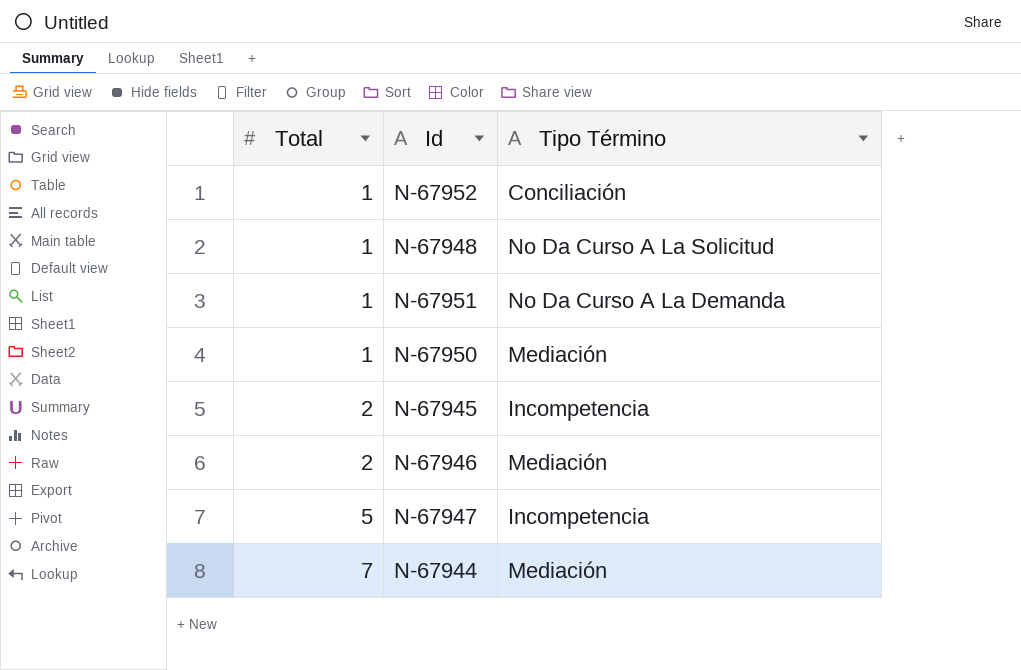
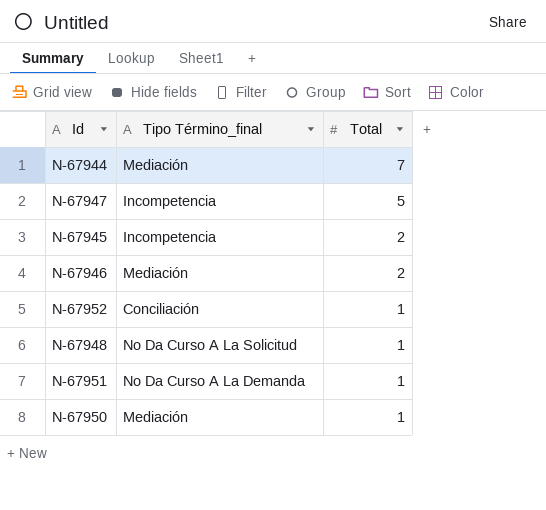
row order: Total ascending -> Total descending
column name: Tipo Término -> Tipo Término_final
column Total | position: 1 -> 3

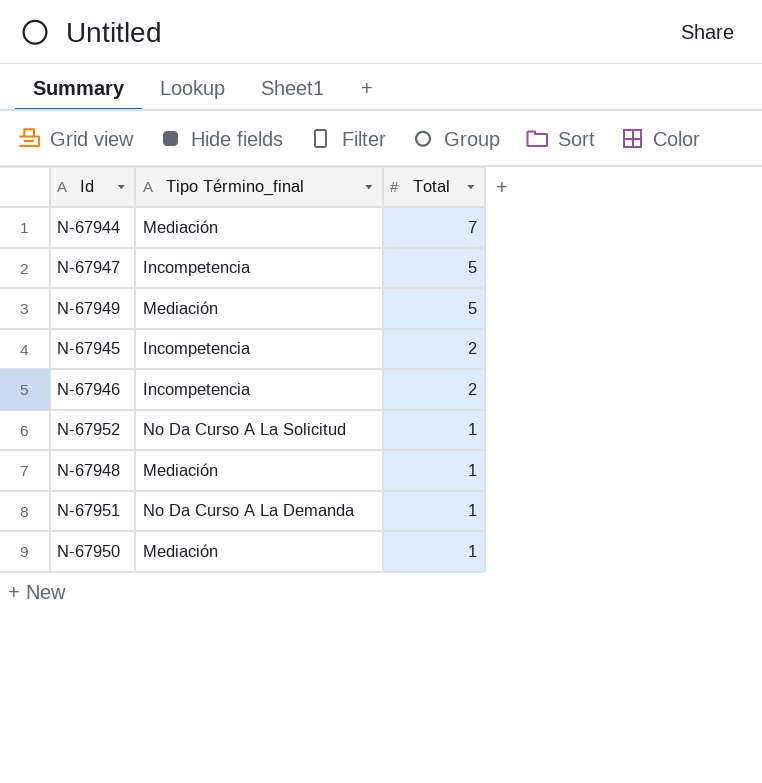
row N-67949: none -> Mediación | 5
N-67946 | Tipo Término_final: Mediación -> Incompetencia
N-67952 | Tipo Término_final: Conciliación -> No Da Curso A La Solicitud
N-67948 | Tipo Término_final: No Da Curso A La Solicitud -> Mediación

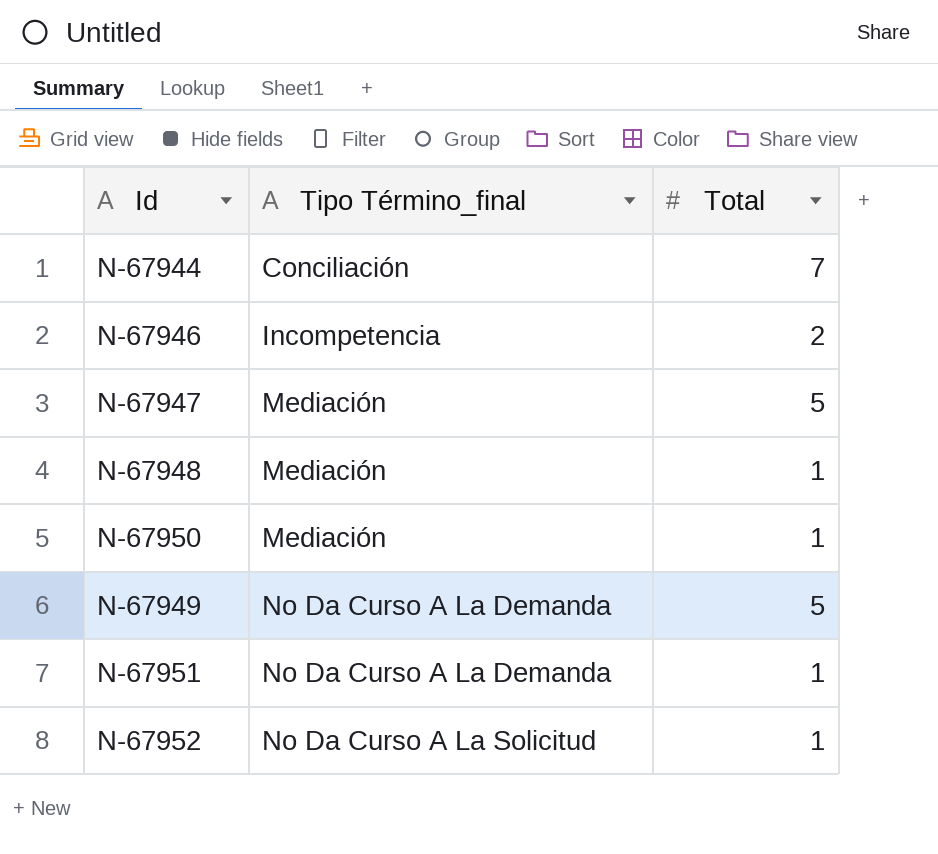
row order: Total descending -> Tipo Término_final ascending
row N-67945: Incompetencia | 2 -> none
N-67944 | Tipo Término_final: Mediación -> Conciliación
N-67947 | Tipo Término_final: Incompetencia -> Mediación
N-67949 | Tipo Término_final: Mediación -> No Da Curso A La Demanda

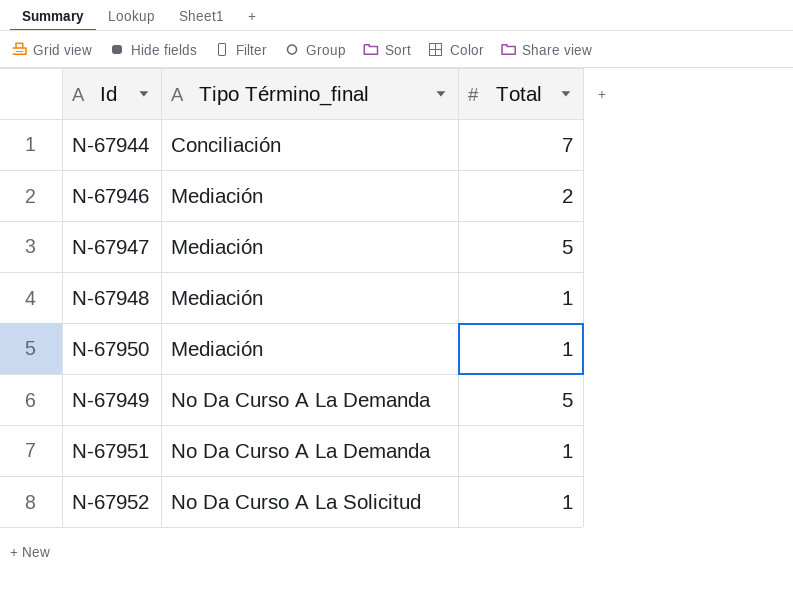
N-67946 | Tipo Término_final: Incompetencia -> Mediación

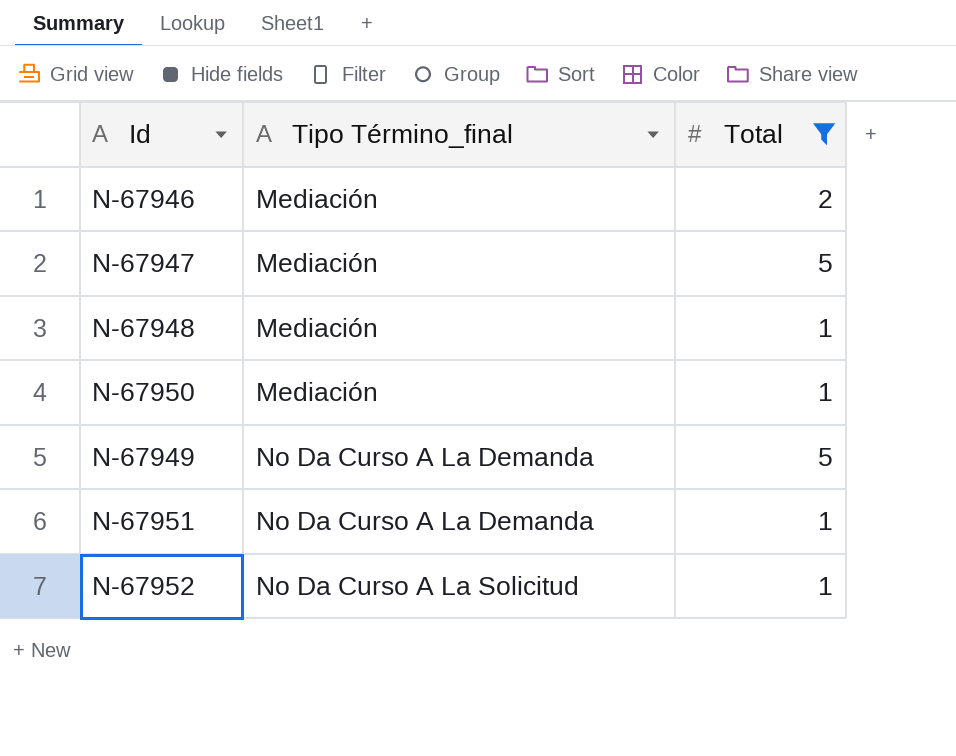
filter: none -> Total != 7

